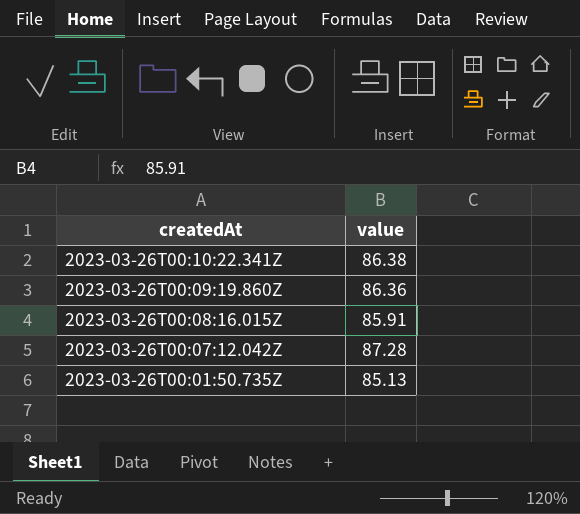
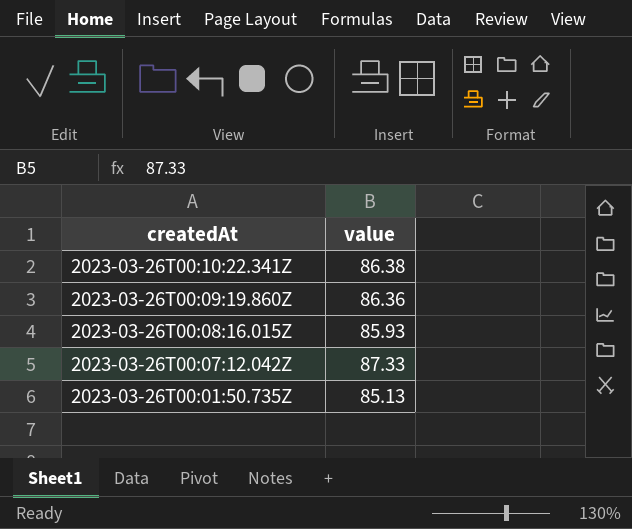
2023-03-26T00:08:16.015Z | value: 85.91 -> 85.93
2023-03-26T00:07:12.042Z | value: 87.28 -> 87.33

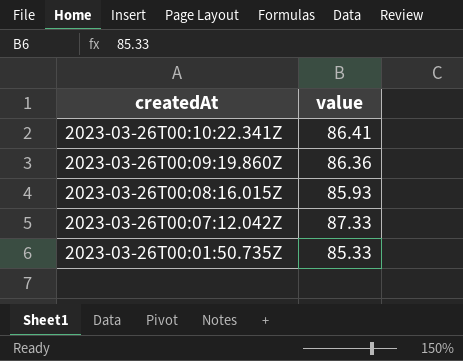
2023-03-26T00:10:22.341Z | value: 86.38 -> 86.41
2023-03-26T00:01:50.735Z | value: 85.13 -> 85.33

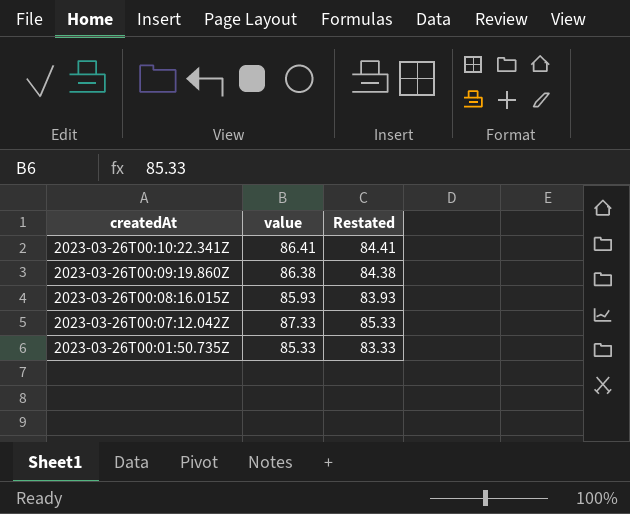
column Restated | formula: none -> [value] - 2
2023-03-26T00:09:19.860Z | value: 86.36 -> 86.38

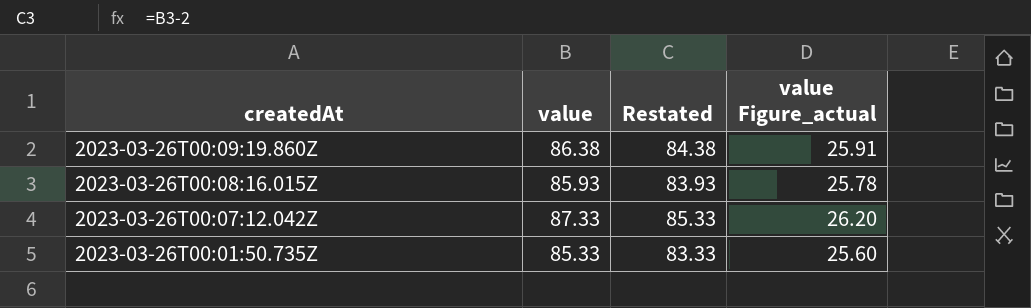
column value Figure_actual | formula: none -> [value] * 0.3
row 2023-03-26T00:10:22.341Z: 86.41 | 84.41 -> none

